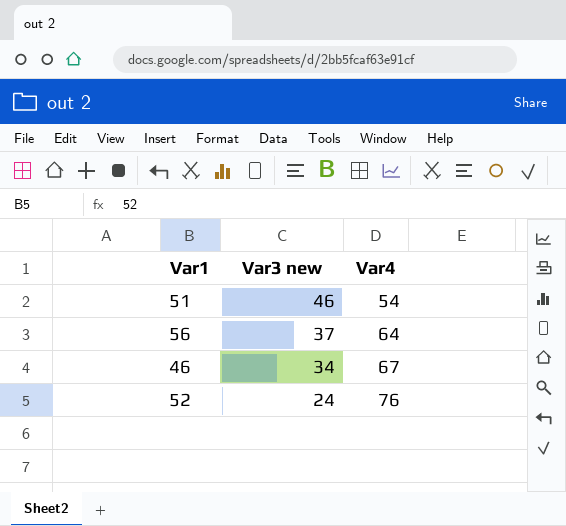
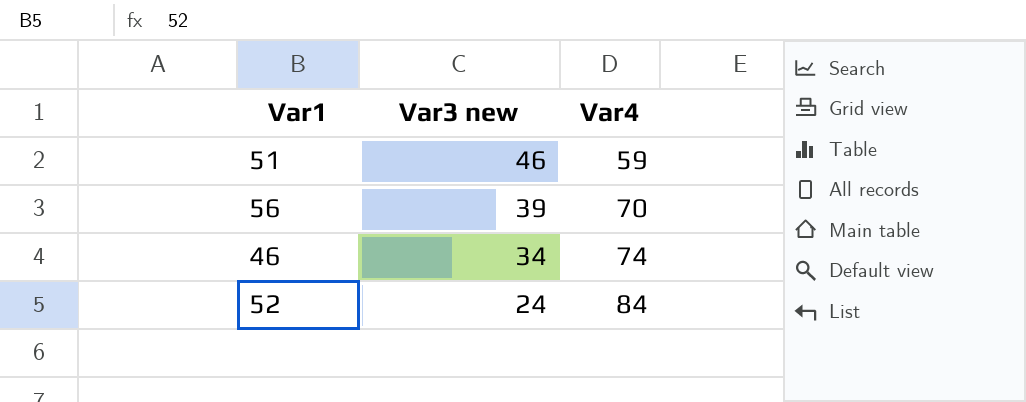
51 | Var4: 54 -> 59
56 | Var3 new: 37 -> 39
56 | Var4: 64 -> 70
46 | Var4: 67 -> 74
52 | Var4: 76 -> 84

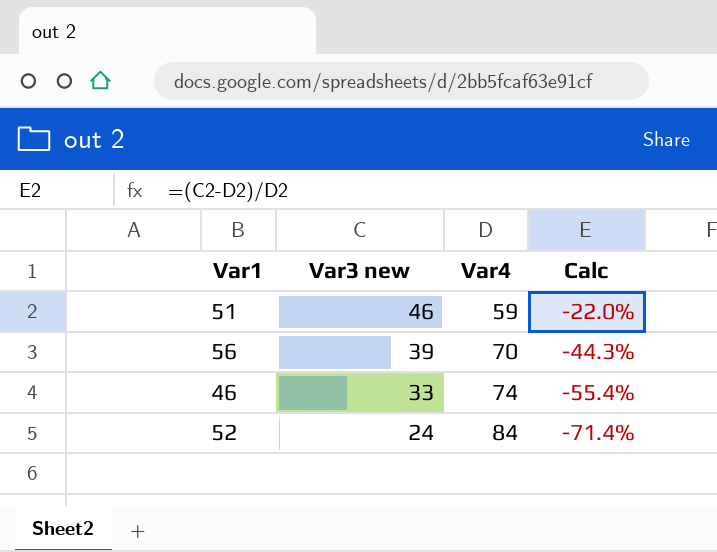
column Calc | formula: none -> ([Var3 new] - [Var4]) / [Var4]
46 | Var3 new: 34 -> 33

